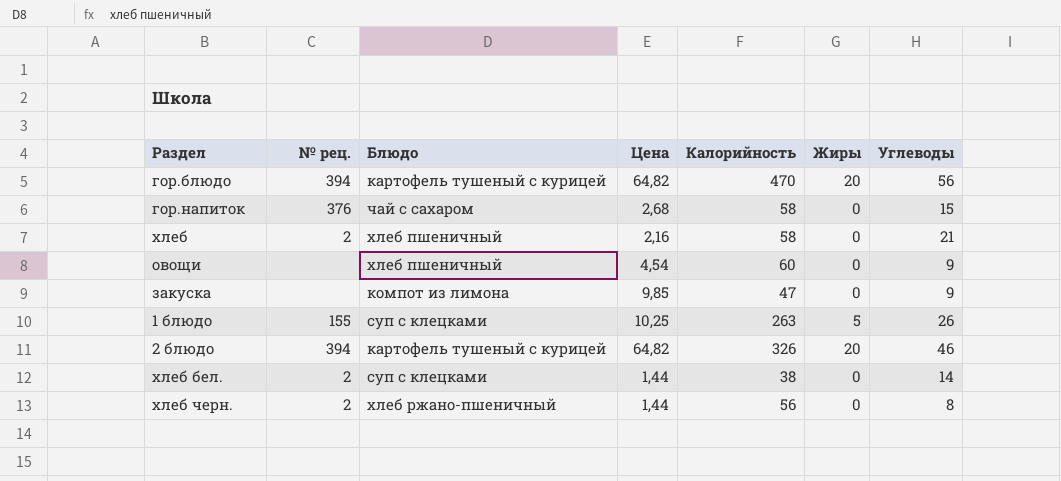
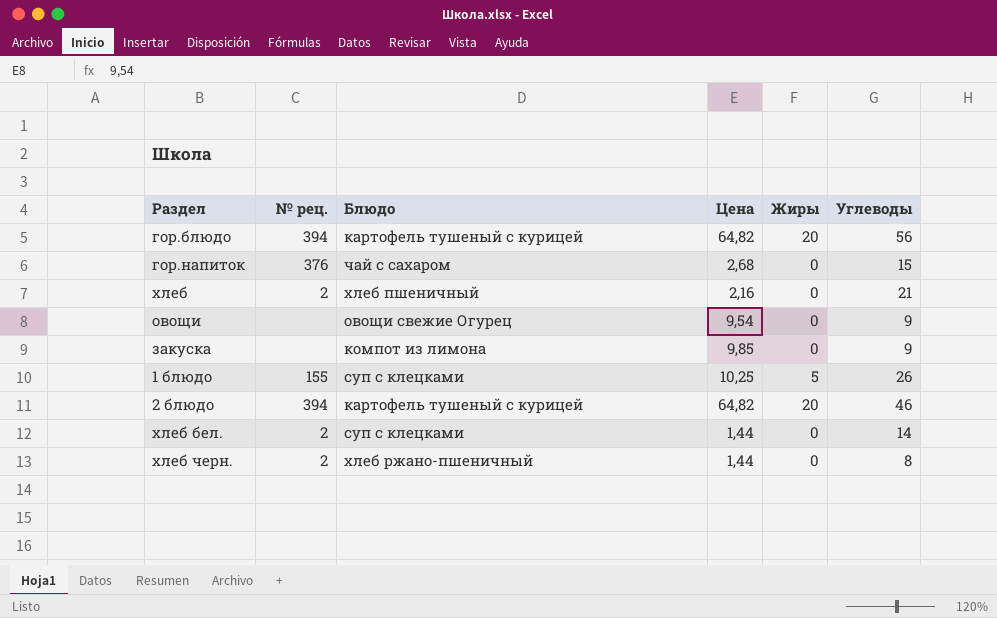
column Калорийность | position: 5 -> none
овощи | Блюдо: хлеб пшеничный -> овощи свежие Огурец
овощи | Цена: 4,54 -> 9,54

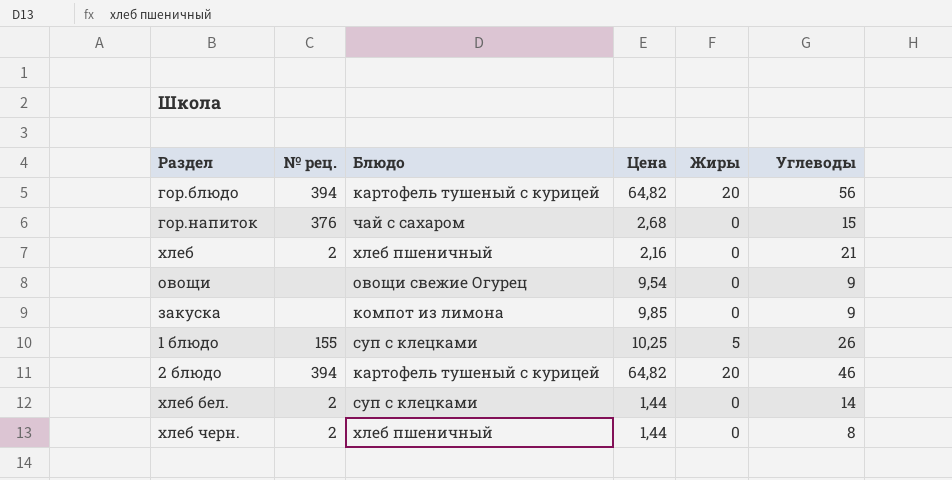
хлеб черн. | Блюдо: хлеб ржано-пшеничный -> хлеб пшеничный

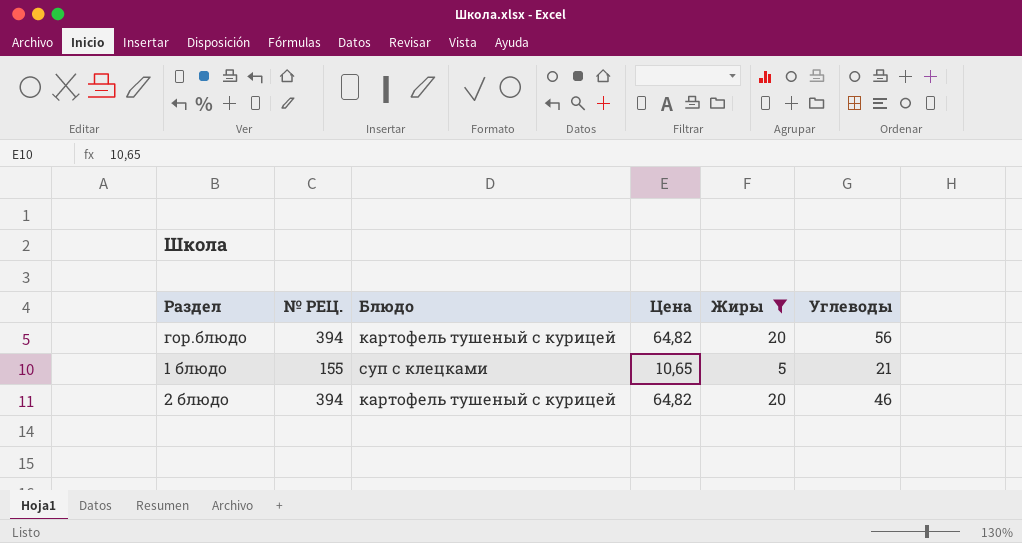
filter: none -> Жиры != 0
column name: № рец. -> № РЕЦ.
1 блюдо | Цена: 10,25 -> 10,65
1 блюдо | Углеводы: 26 -> 21

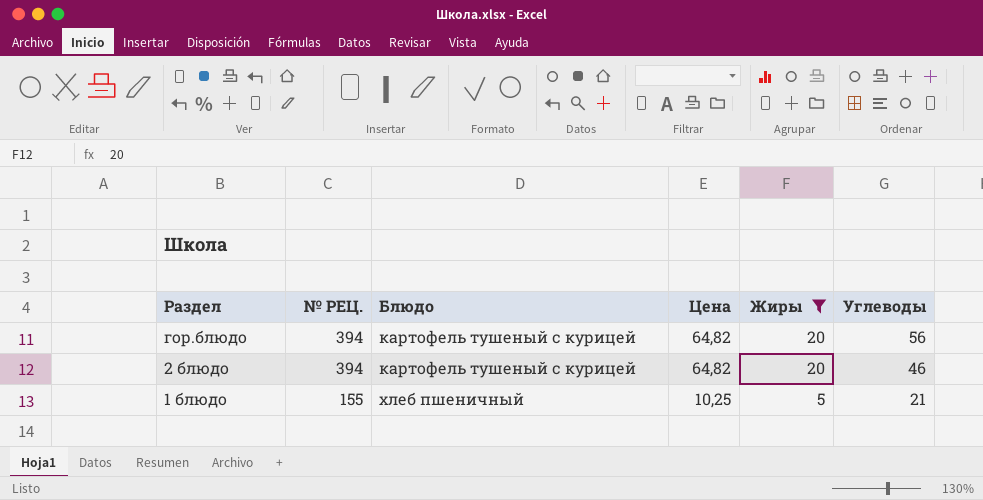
row order: none -> Раздел descending
1 блюдо | Блюдо: суп с клецками -> хлеб пшеничный
1 блюдо | Цена: 10,65 -> 10,25

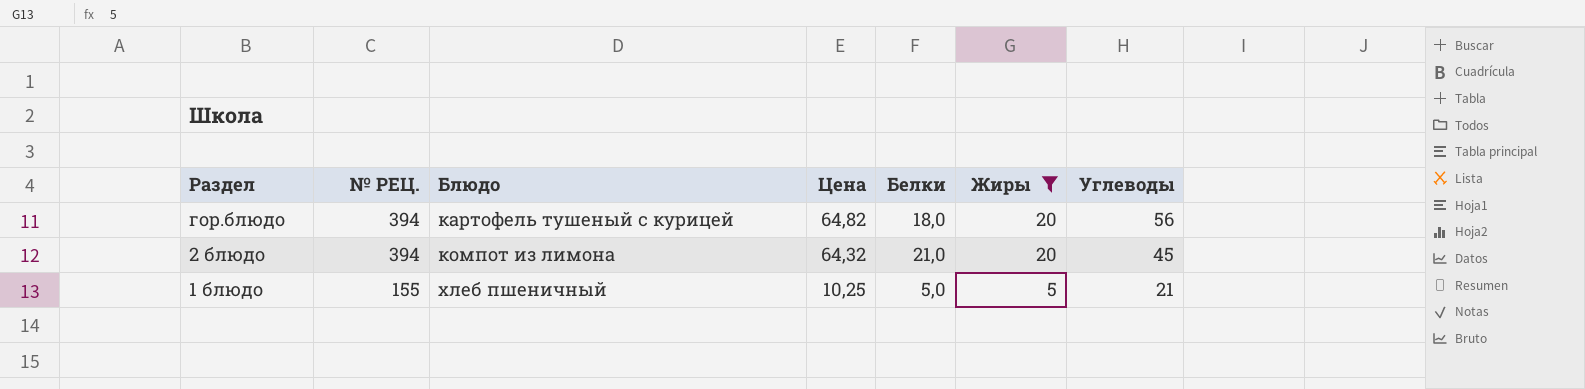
column Белки | position: none -> 5
2 блюдо | Блюдо: картофель тушеный с курицей -> компот из лимона
2 блюдо | Цена: 64,82 -> 64,32
2 блюдо | Углеводы: 46 -> 45

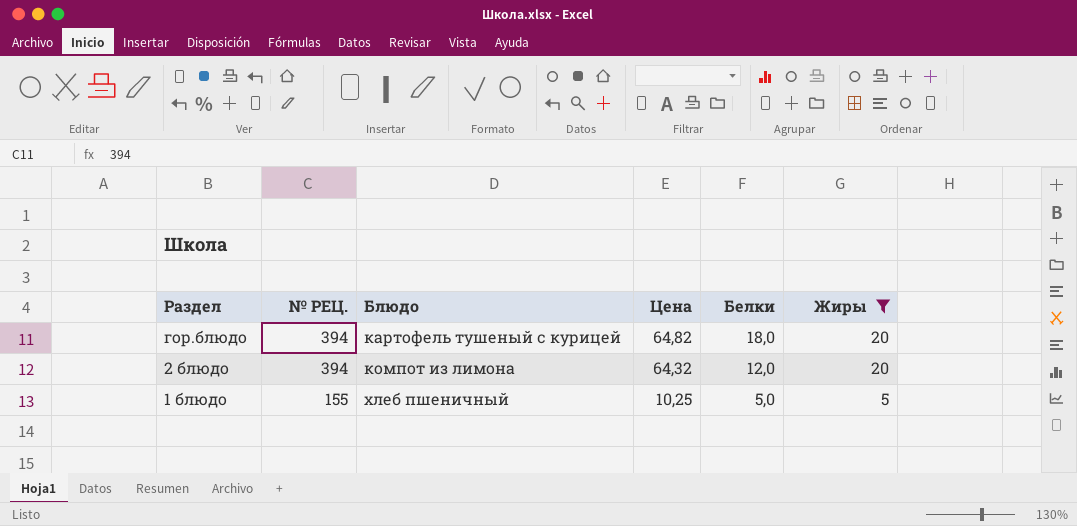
column Углеводы | position: 7 -> none
2 блюдо | Белки: 21,0 -> 12,0

